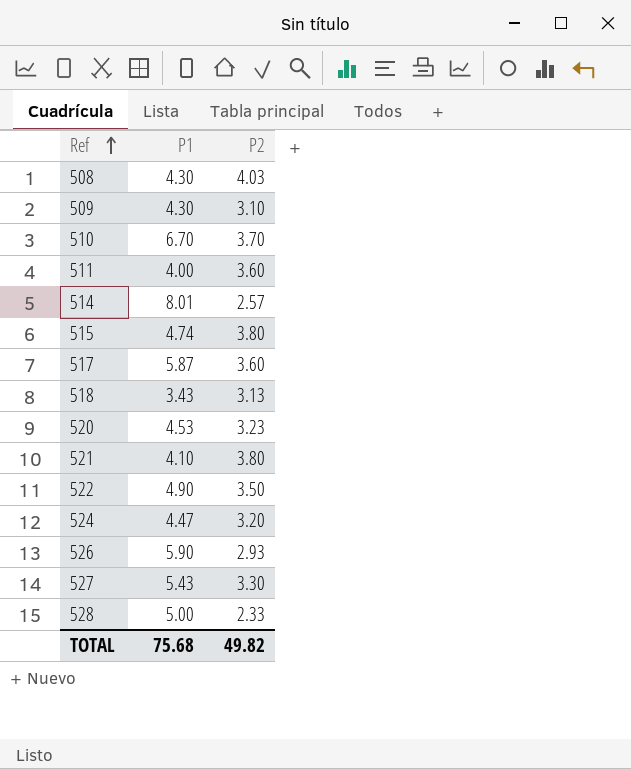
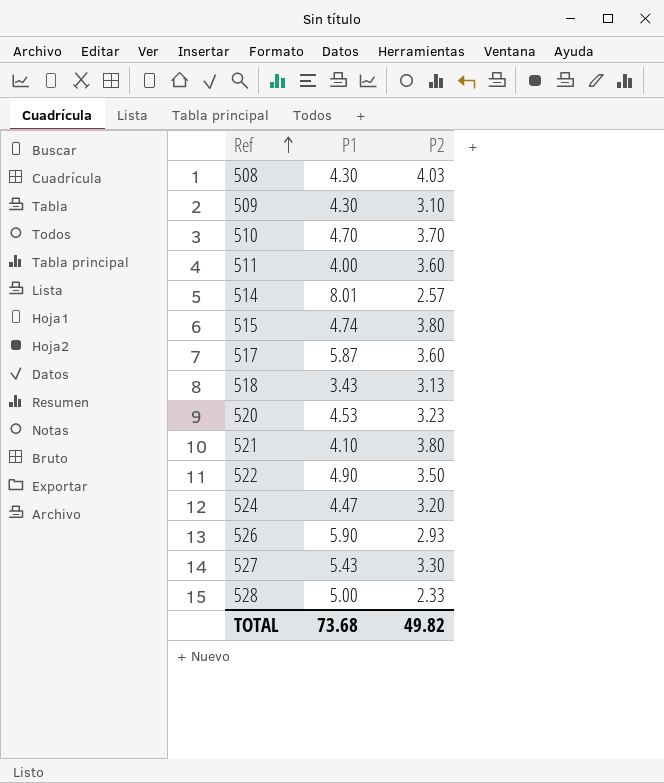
510 | P1: 6.70 -> 4.70
TOTAL | P1: 75.68 -> 73.68

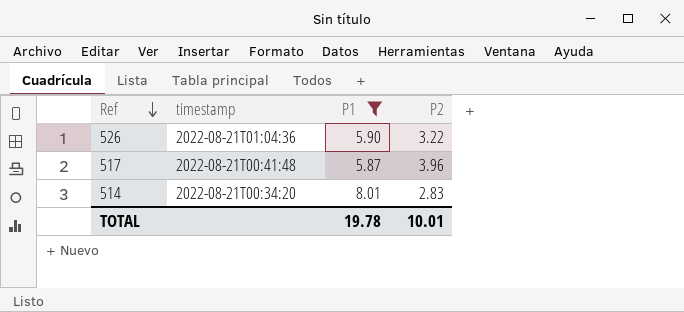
filter: none -> P1 >= 5.87
row order: Ref ascending -> Ref descending
column timestamp | position: none -> 2
526 | P2: 2.93 -> 3.22
517 | P2: 3.60 -> 3.96
514 | P2: 2.57 -> 2.83
TOTAL | P1: 73.68 -> 19.78
TOTAL | P2: 49.82 -> 10.01

